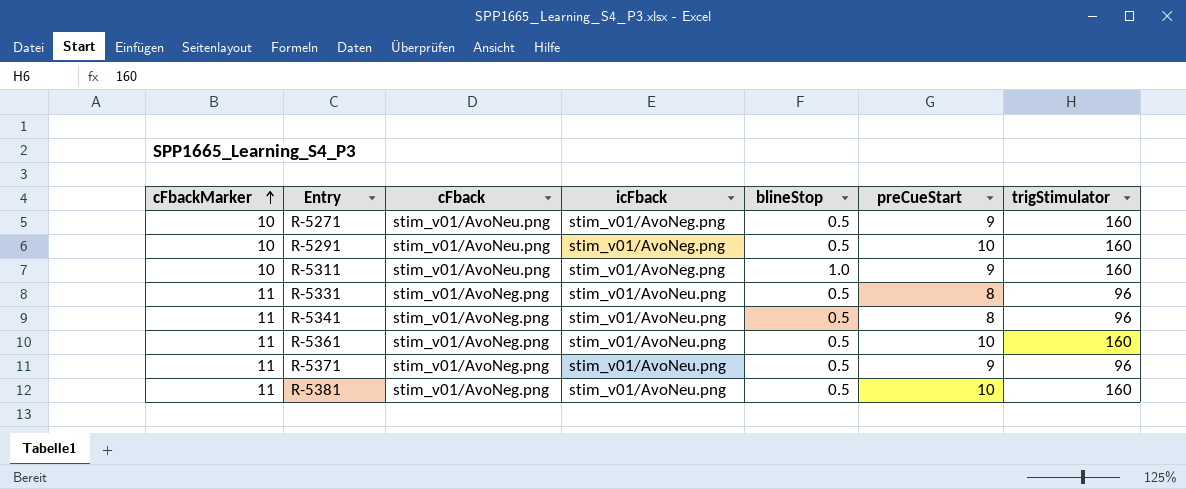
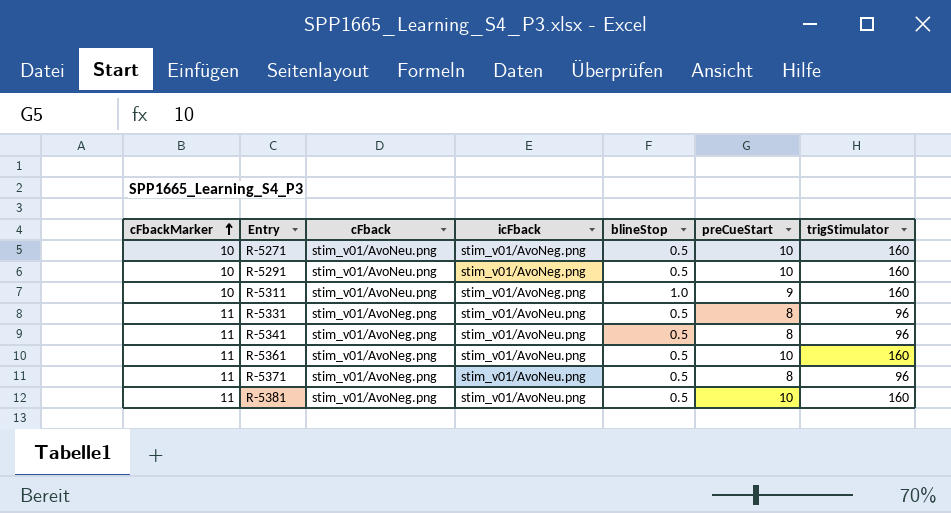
R-5271 | preCueStart: 9 -> 10
R-5371 | preCueStart: 9 -> 8

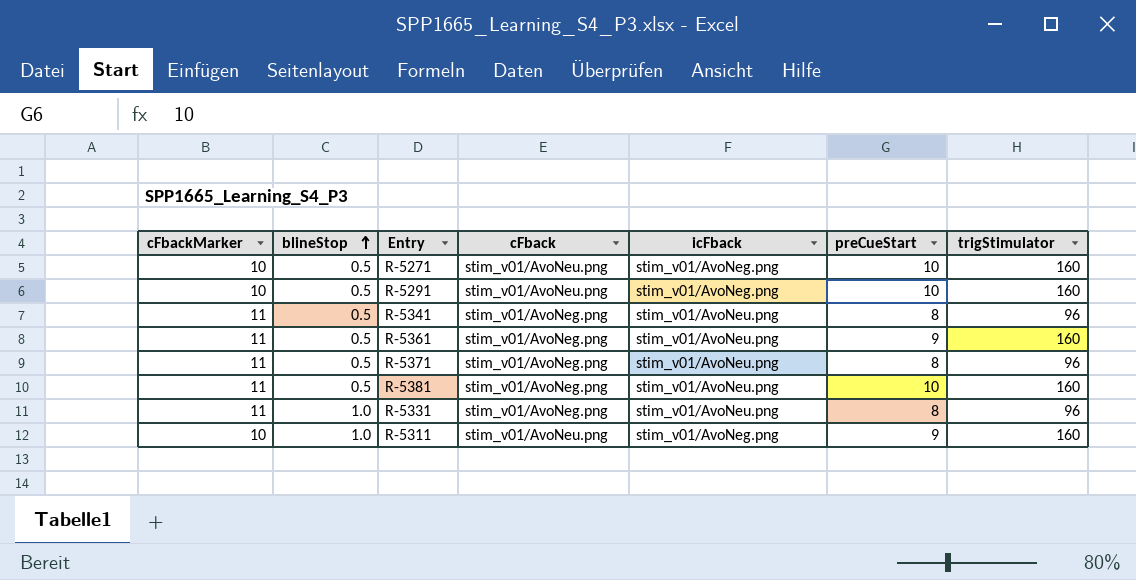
row order: cFbackMarker ascending -> blineStop ascending
column blineStop | position: 5 -> 2
R-5361 | preCueStart: 10 -> 9
R-5331 | blineStop: 0.5 -> 1.0

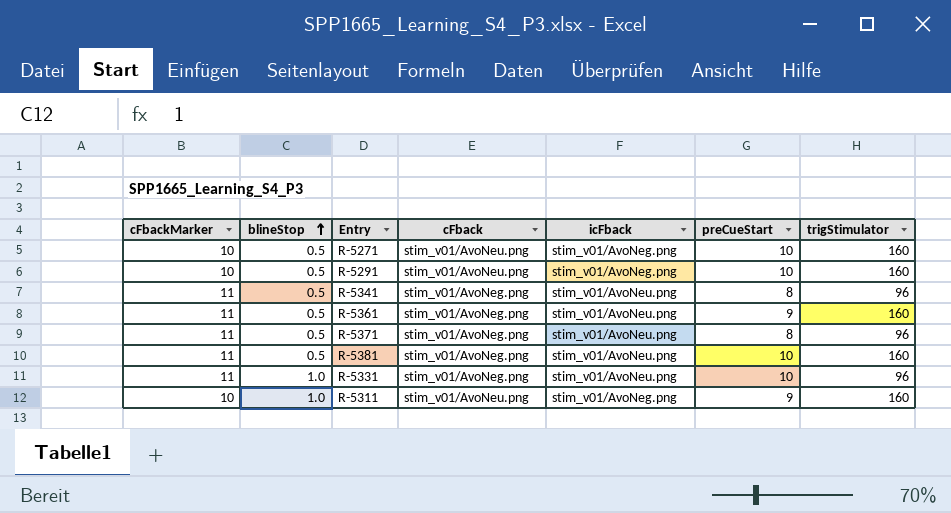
R-5331 | preCueStart: 8 -> 10

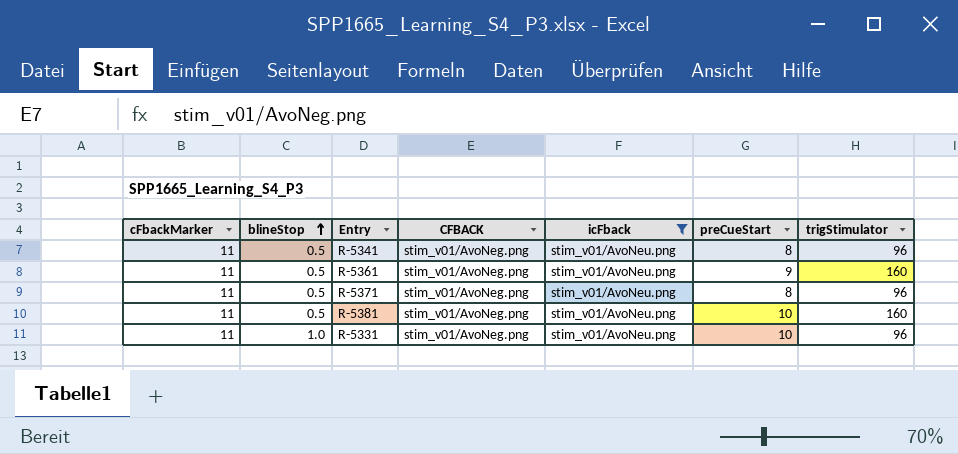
filter: none -> icFback = stim_v01/AvoNeu.png
column name: cFback -> CFBACK

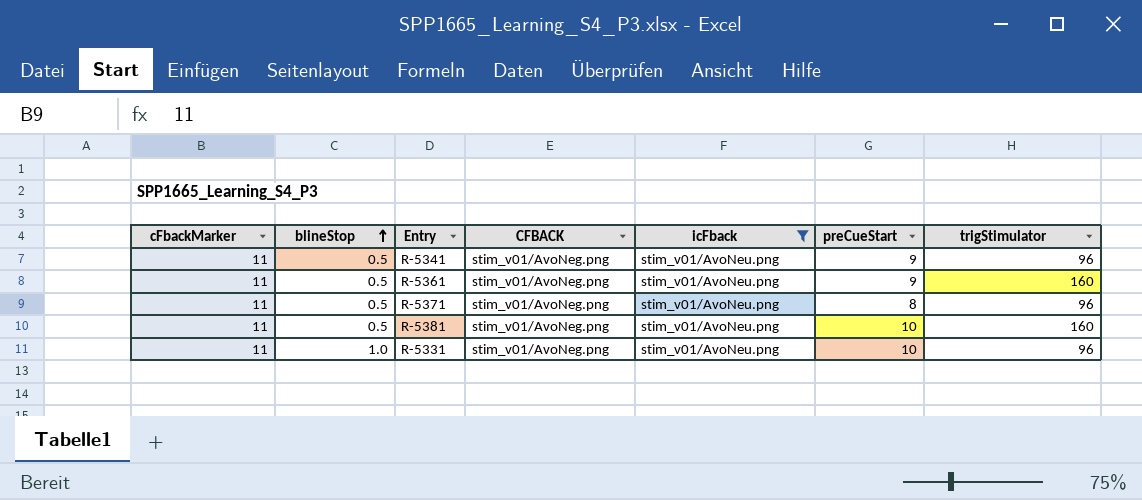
R-5341 | preCueStart: 8 -> 9

